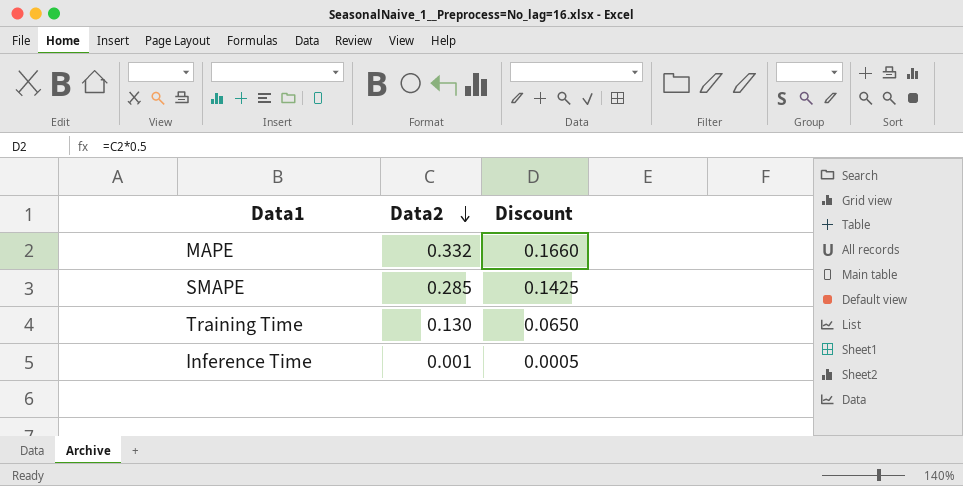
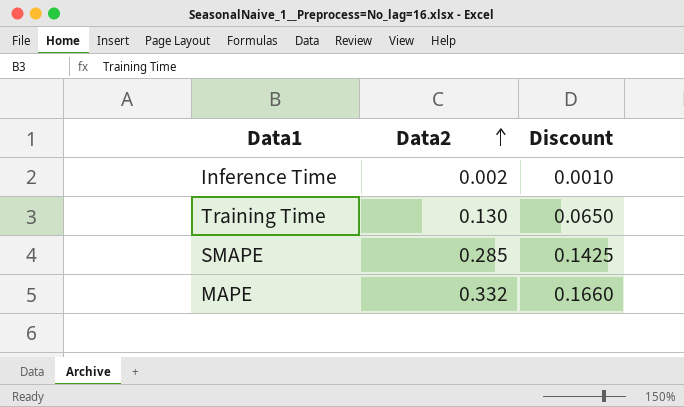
row order: Data2 descending -> Data2 ascending
Inference Time | Data2: 0.001 -> 0.002
Inference Time | Discount: 0.0005 -> 0.0010

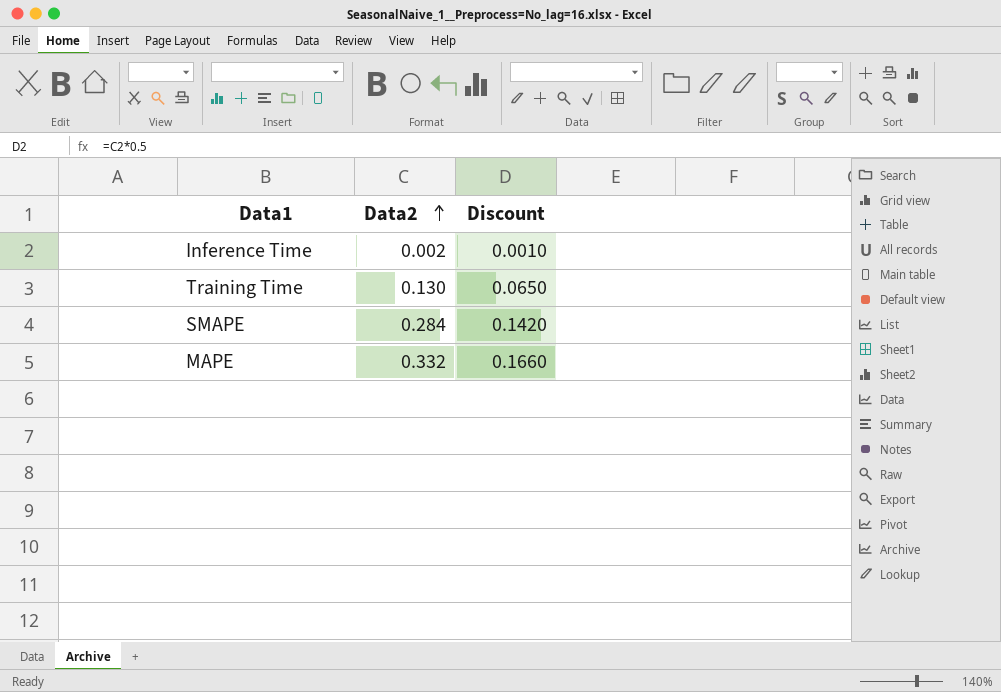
SMAPE | Data2: 0.285 -> 0.284
SMAPE | Discount: 0.1425 -> 0.1420

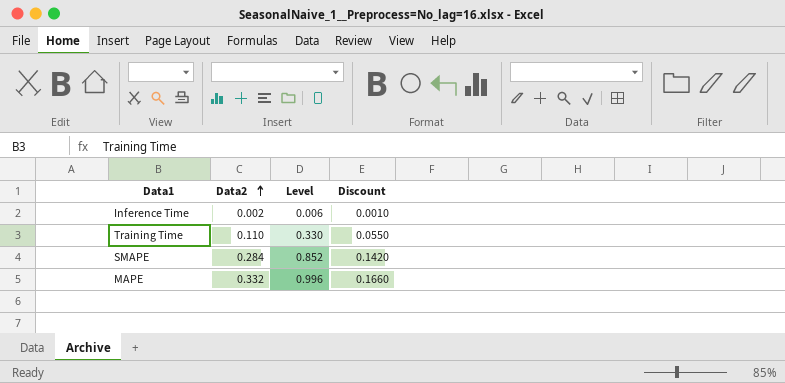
column Level | formula: none -> [Data2] * 3
Training Time | Data2: 0.130 -> 0.110
Training Time | Discount: 0.0650 -> 0.0550

